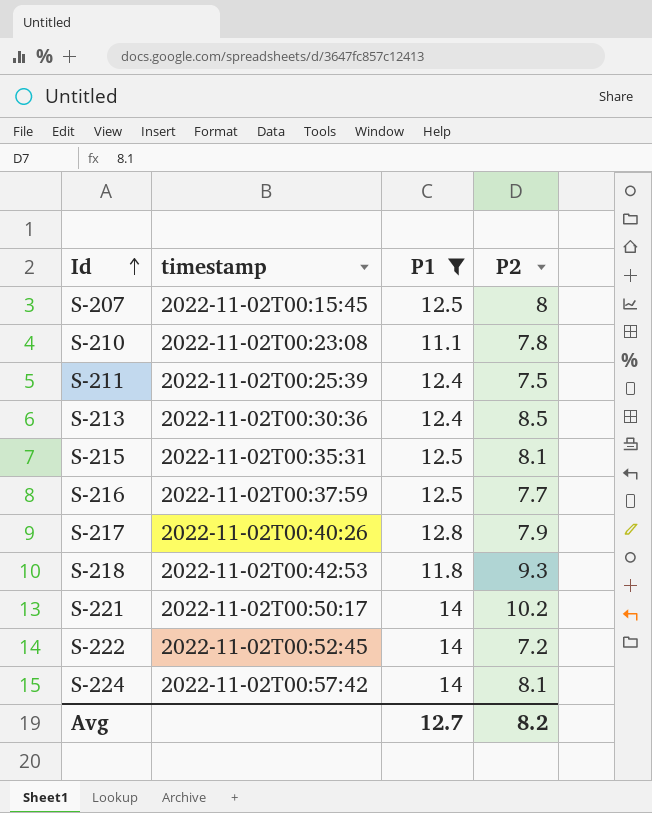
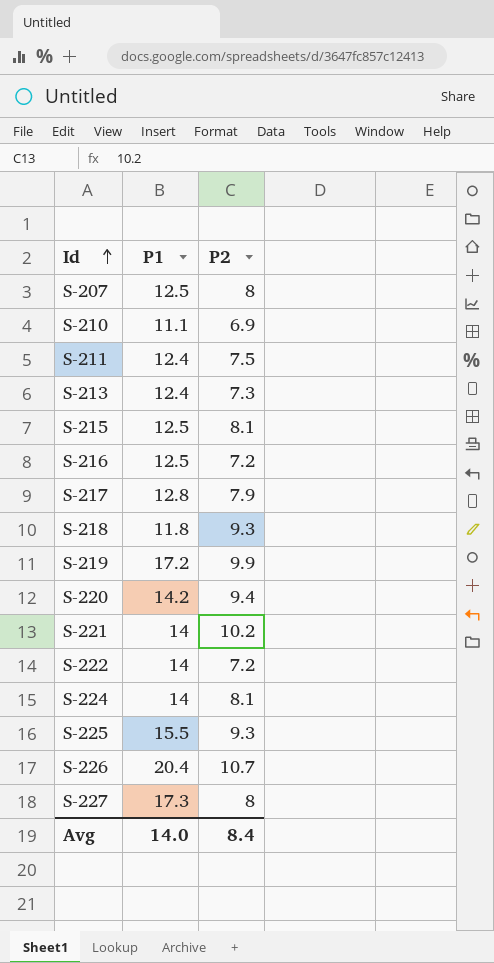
filter: P1 <= 14 -> none
column timestamp | position: 2 -> none
S-210 | P2: 7.8 -> 6.9
S-213 | P2: 8.5 -> 7.3
S-216 | P2: 7.7 -> 7.2
Avg | P1: 12.7 -> 14.0
Avg | P2: 8.2 -> 8.4

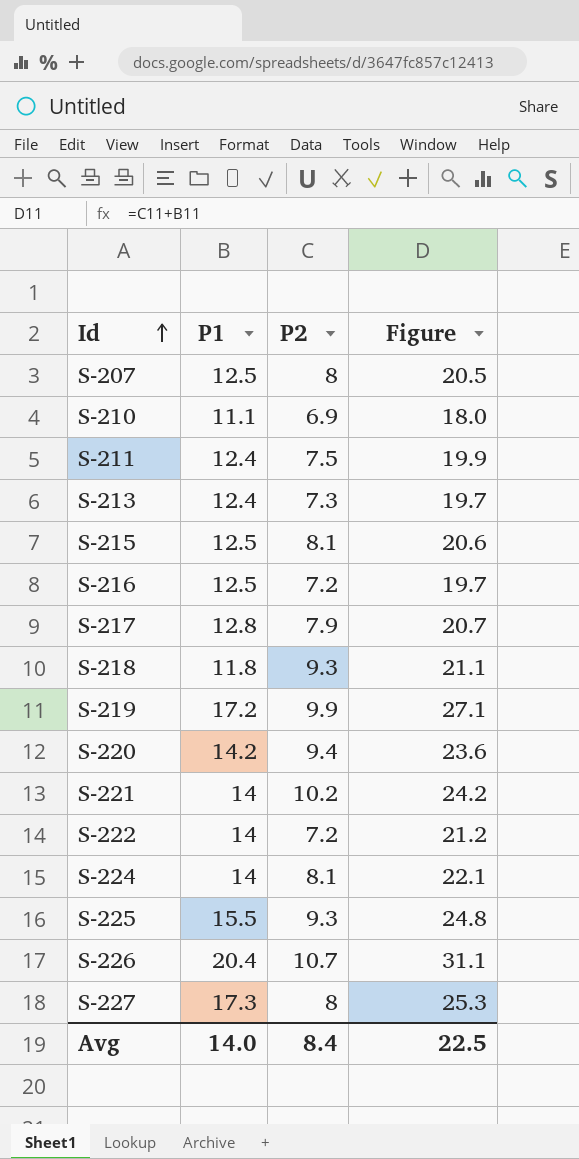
column Figure | formula: none -> [P1] + [P2]

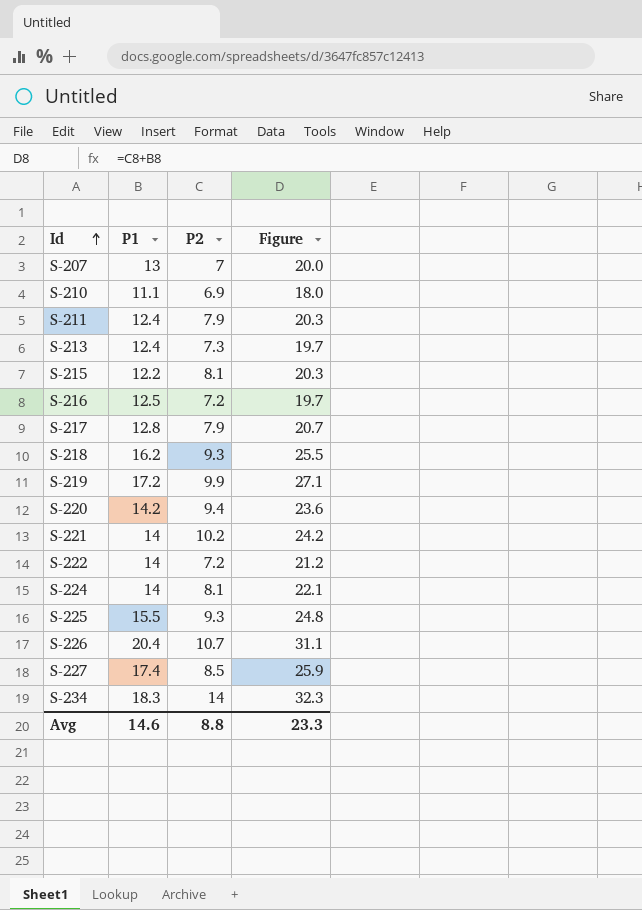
S-207 | P1: 12.5 -> 13
S-207 | P2: 8 -> 7
S-207 | Figure: 20.5 -> 20.0
S-211 | P2: 7.5 -> 7.9
S-211 | Figure: 19.9 -> 20.3
S-215 | P1: 12.5 -> 12.2
S-215 | Figure: 20.6 -> 20.3
S-218 | P1: 11.8 -> 16.2
S-218 | Figure: 21.1 -> 25.5
S-227 | P1: 17.3 -> 17.4
S-227 | P2: 8 -> 8.5
S-227 | Figure: 25.3 -> 25.9
row S-234: none -> 18.3 | 14 | 32.3
Avg | P1: 14.0 -> 14.6
Avg | P2: 8.4 -> 8.8
Avg | Figure: 22.5 -> 23.3

